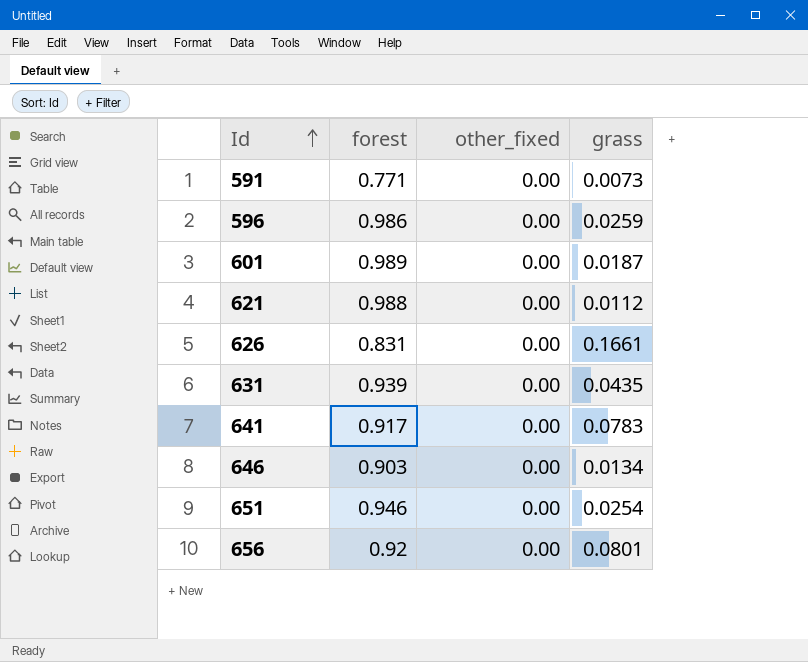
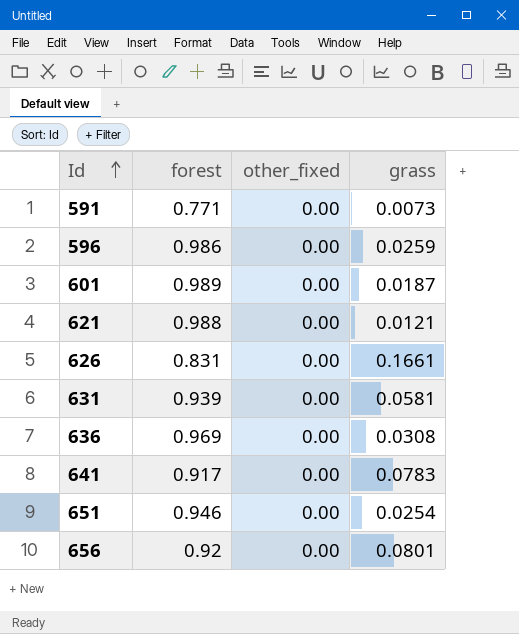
row 646: 0.903 | 0.00 | 0.0134 -> none
621 | grass: 0.0112 -> 0.0121
631 | grass: 0.0435 -> 0.0581
row 636: none -> 0.969 | 0.00 | 0.0308

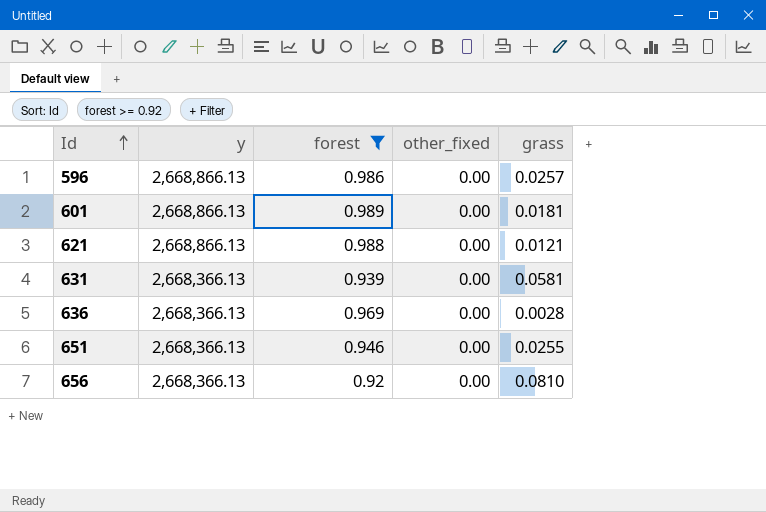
filter: none -> forest >= 0.92
column y | position: none -> 2
596 | grass: 0.0259 -> 0.0257
601 | grass: 0.0187 -> 0.0181
636 | grass: 0.0308 -> 0.0028
651 | grass: 0.0254 -> 0.0255
656 | grass: 0.0801 -> 0.0810

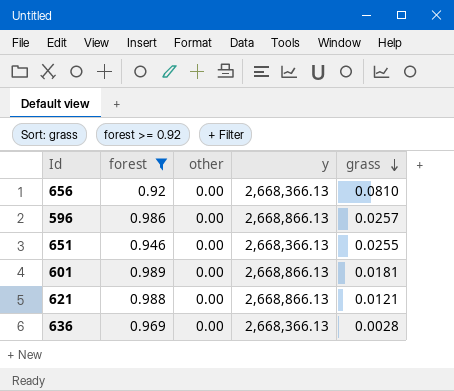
row order: Id ascending -> grass descending
column name: other_fixed -> other
column y | position: 2 -> 4
row 631: 2,668,366.13 | 0.939 | 0.00 | 0.0581 -> none

